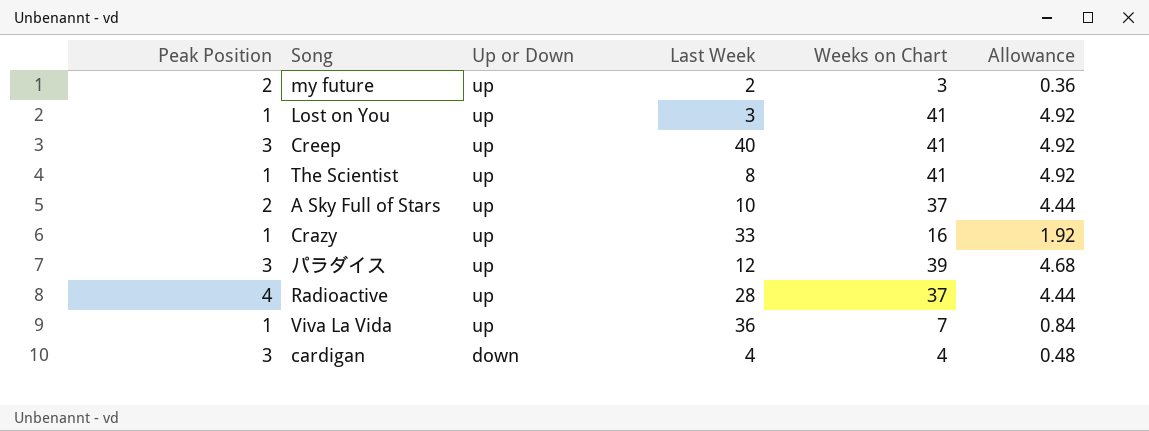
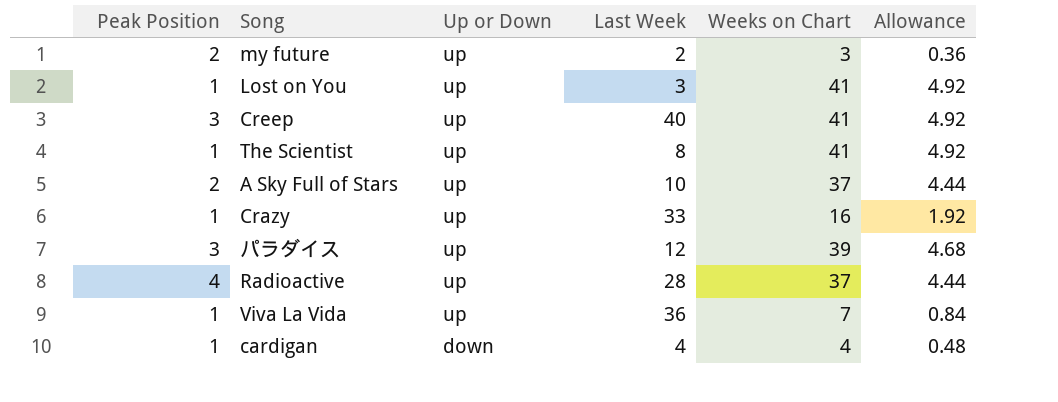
cardigan | Peak Position: 3 -> 1

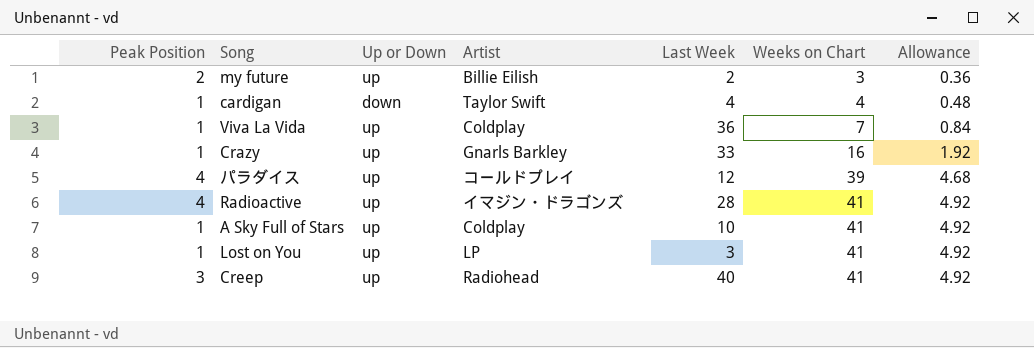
row order: Up or Down descending -> Weeks on Chart ascending
column Artist | position: none -> 4
row The Scientist: 1 | up | 8 | 41 | 4.92 -> none
パラダイス | Peak Position: 3 -> 4
Radioactive | Weeks on Chart: 37 -> 41
Radioactive | Allowance: 4.44 -> 4.92
A Sky Full of Stars | Peak Position: 2 -> 1
A Sky Full of Stars | Weeks on Chart: 37 -> 41
A Sky Full of Stars | Allowance: 4.44 -> 4.92

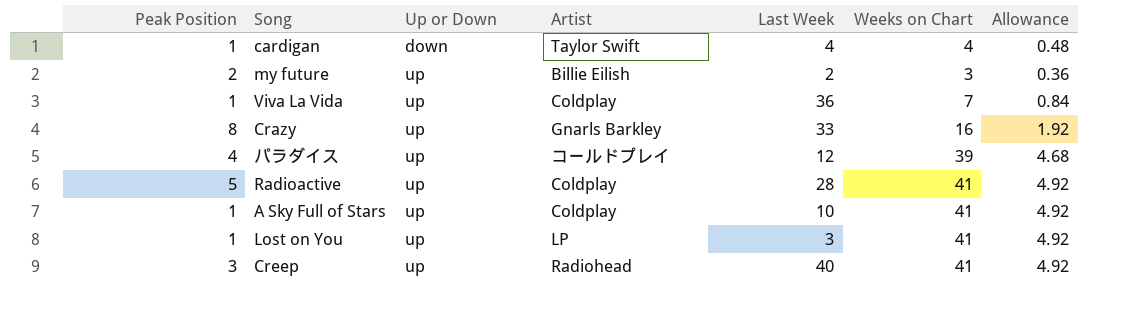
row order: Weeks on Chart ascending -> Up or Down ascending
Crazy | Peak Position: 1 -> 8
Radioactive | Peak Position: 4 -> 5
Radioactive | Artist: イマジン・ドラゴンズ -> Coldplay

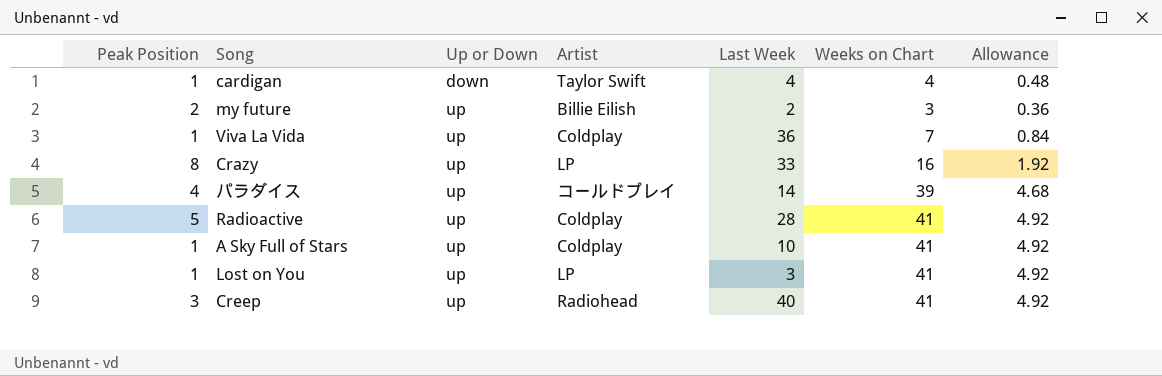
Crazy | Artist: Gnarls Barkley -> LP
パラダイス | Last Week: 12 -> 14

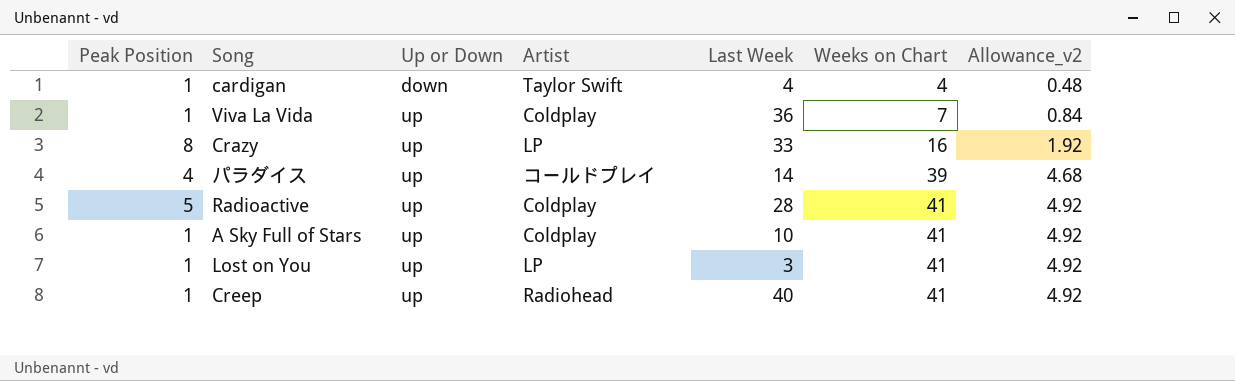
column name: Allowance -> Allowance_v2
row my future: 2 | up | Billie Eilish | 2 | 3 | 0.36 -> none
Creep | Peak Position: 3 -> 1

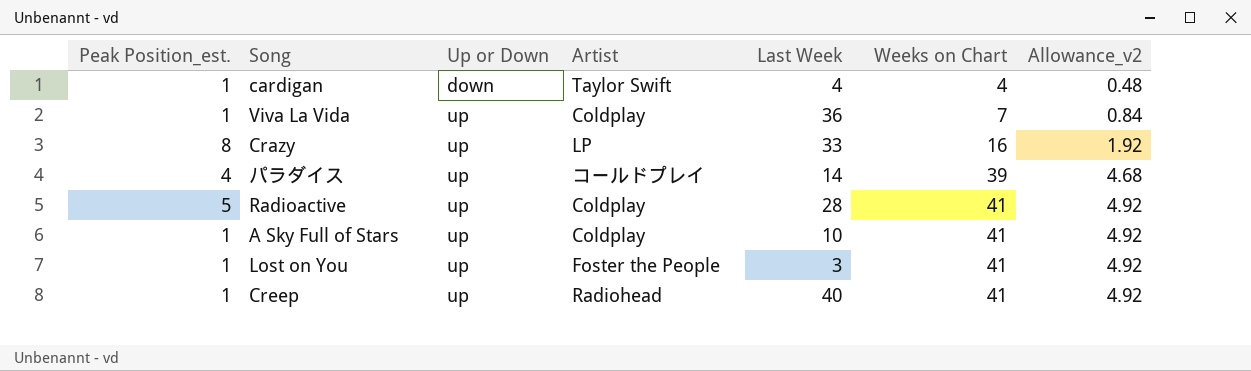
column name: Peak Position -> Peak Position_est.
Lost on You | Artist: LP -> Foster the People

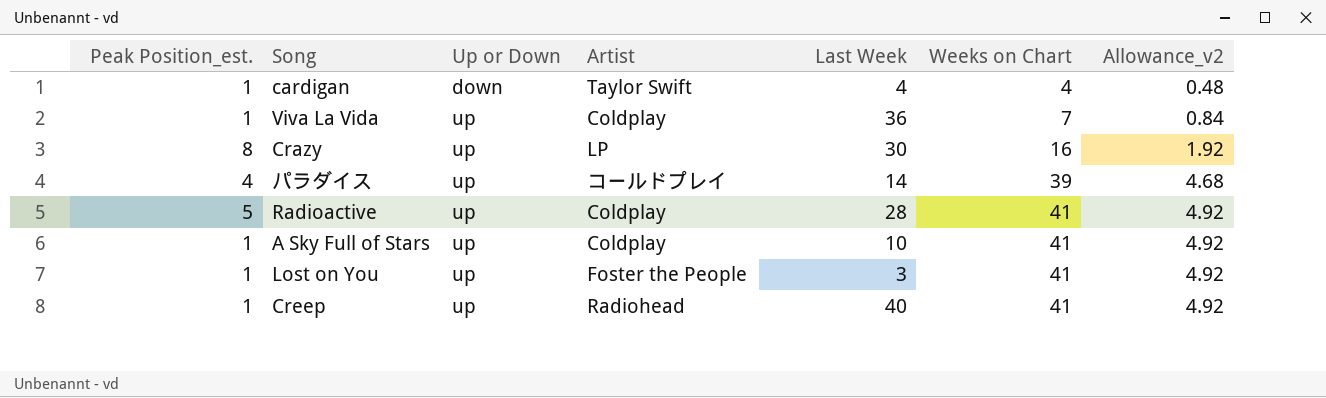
Crazy | Last Week: 33 -> 30

